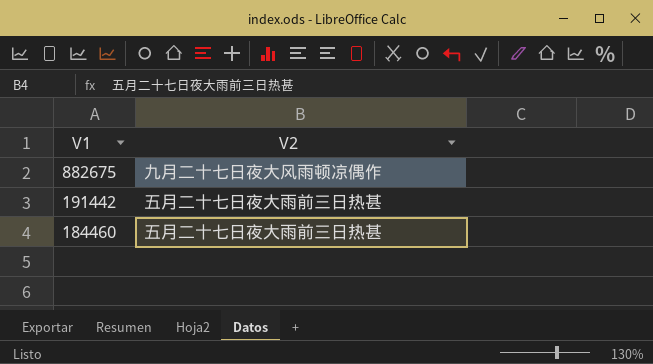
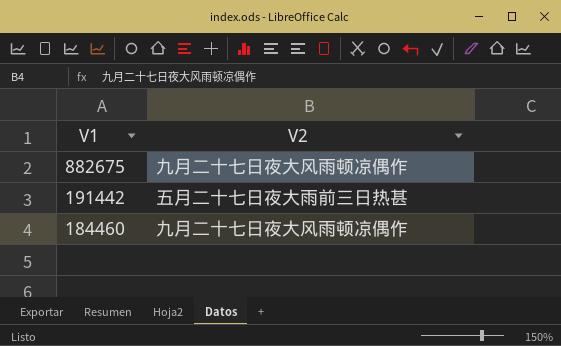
184460 | V2: 五月二十七日夜大雨前三日热甚 -> 九月二十七日夜大风雨顿凉偶作

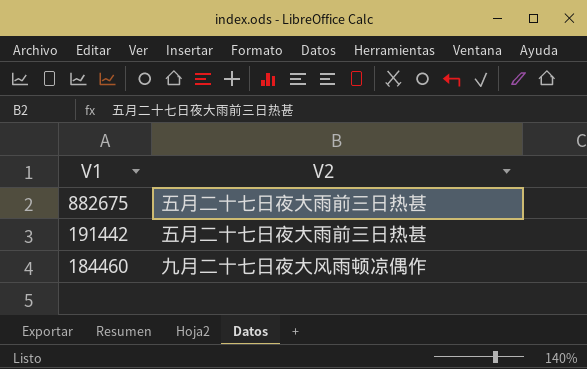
882675 | V2: 九月二十七日夜大风雨顿凉偶作 -> 五月二十七日夜大雨前三日热甚

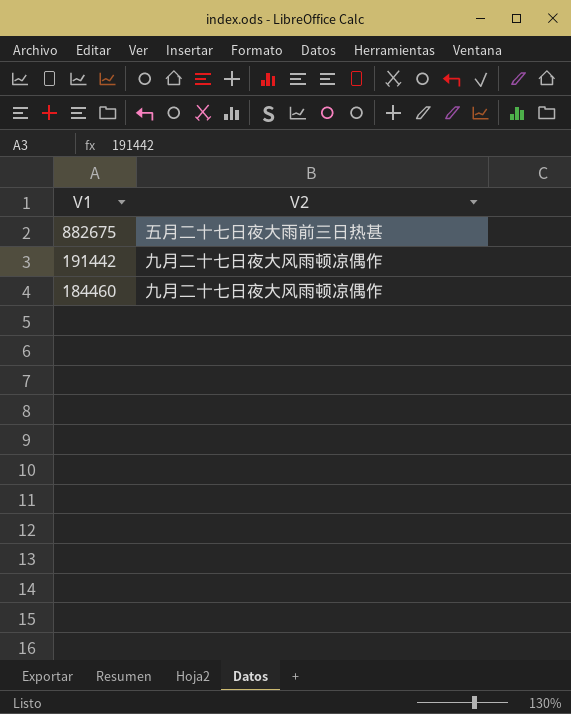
191442 | V2: 五月二十七日夜大雨前三日热甚 -> 九月二十七日夜大风雨顿凉偶作

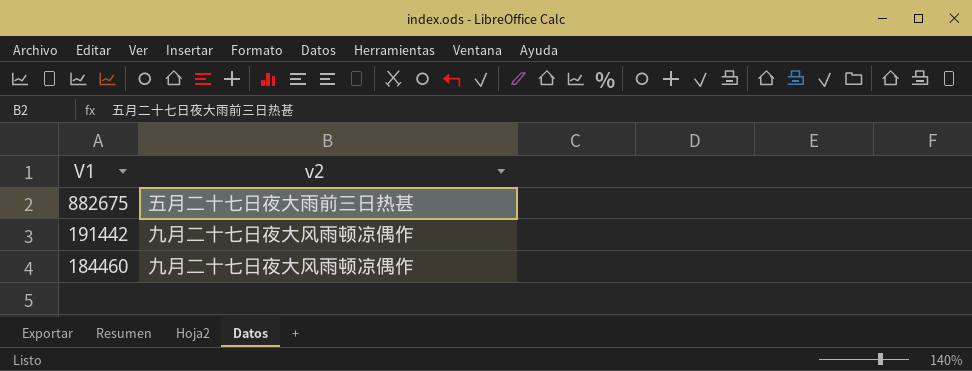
column name: V2 -> v2

